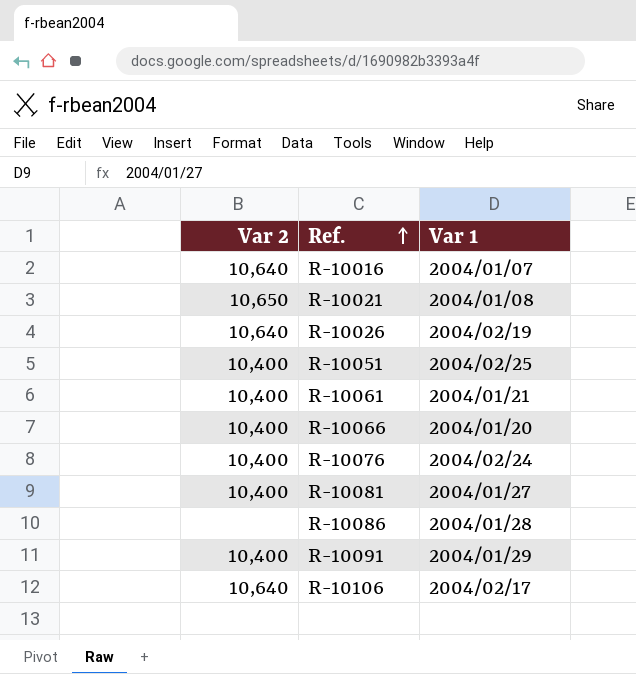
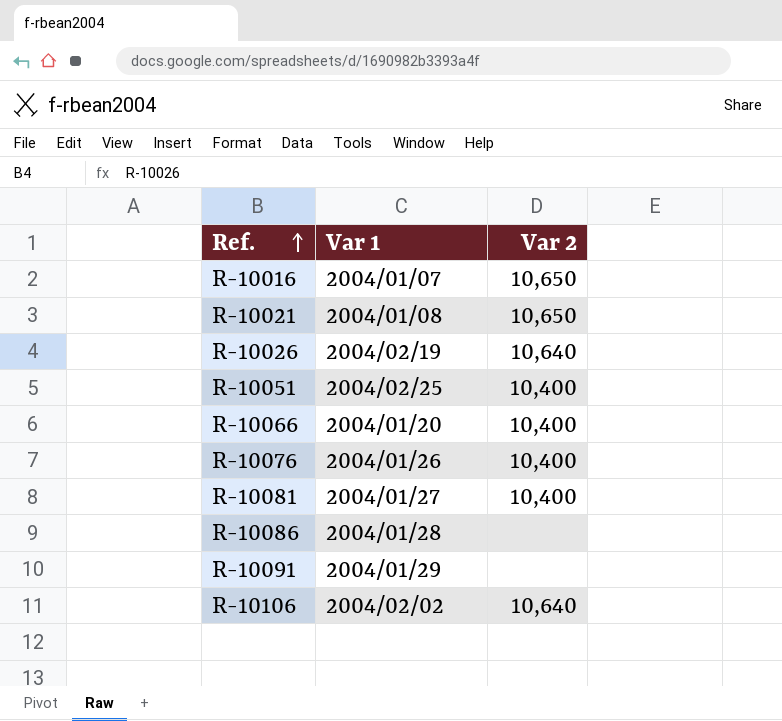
column Var 2 | position: 1 -> 3
row R-10061: 10,400 | 2004/01/21 -> none
R-10016 | Var 2: 10,640 -> 10,650
R-10076 | Var 1: 2004/02/24 -> 2004/01/26
R-10091 | Var 2: 10,400 -> none
R-10106 | Var 1: 2004/02/17 -> 2004/02/02

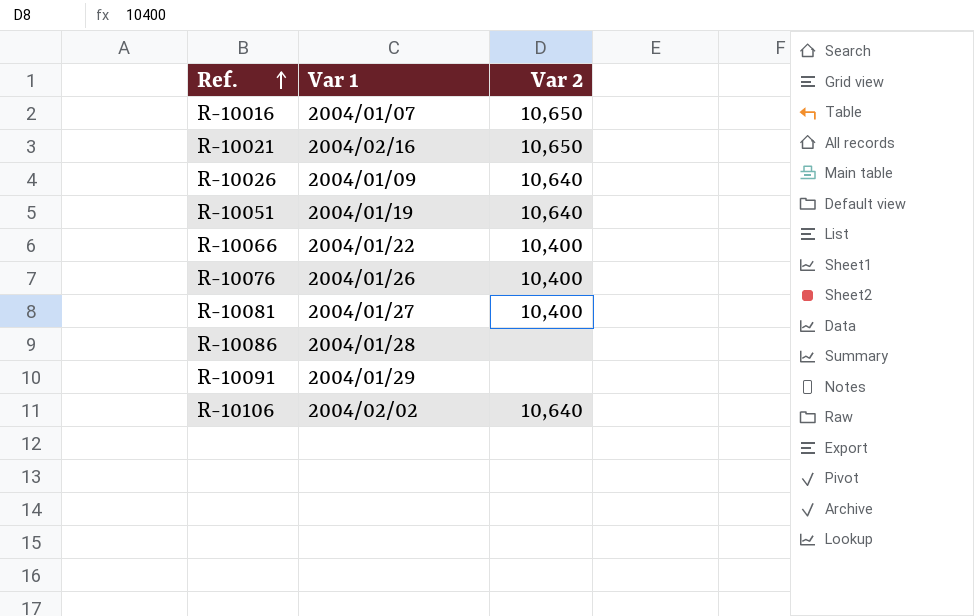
R-10021 | Var 1: 2004/01/08 -> 2004/02/16
R-10026 | Var 1: 2004/02/19 -> 2004/01/09
R-10051 | Var 1: 2004/02/25 -> 2004/01/19
R-10051 | Var 2: 10,400 -> 10,640
R-10066 | Var 1: 2004/01/20 -> 2004/01/22

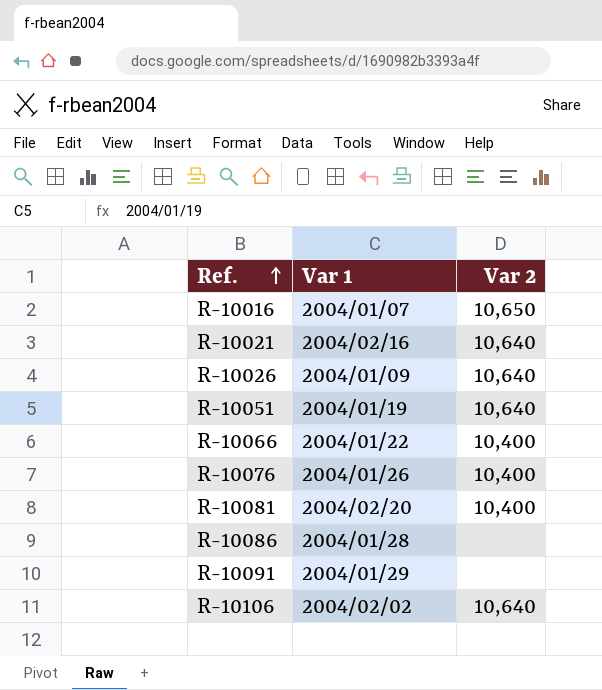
R-10021 | Var 2: 10,650 -> 10,640
R-10081 | Var 1: 2004/01/27 -> 2004/02/20

